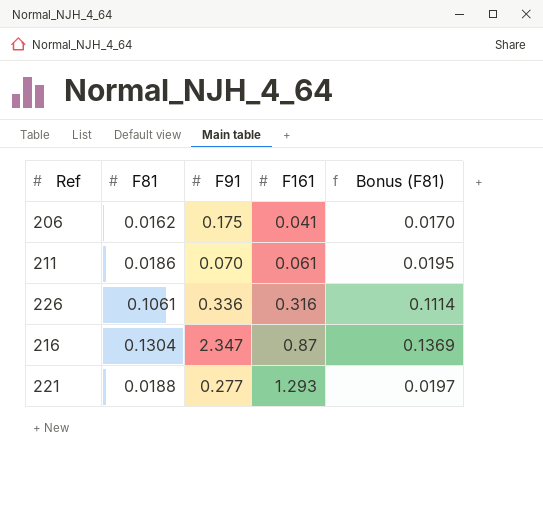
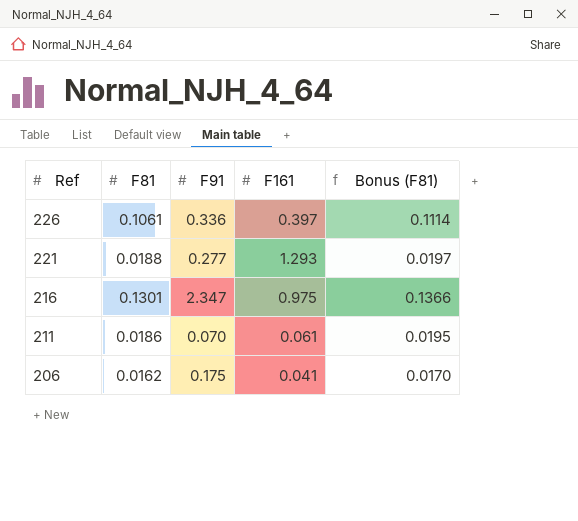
row order: F161 ascending -> Ref descending
226 | F161: 0.316 -> 0.397
216 | F81: 0.1304 -> 0.1301
216 | F161: 0.87 -> 0.975
216 | Bonus (F81): 0.1369 -> 0.1366

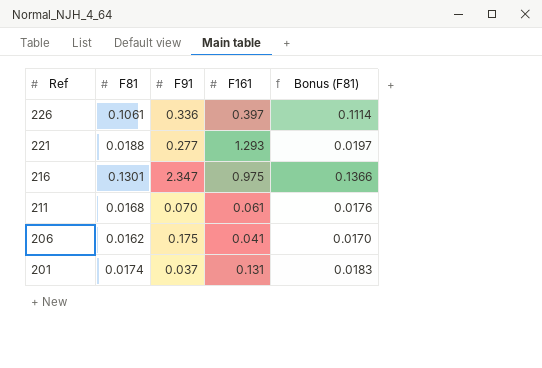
211 | F81: 0.0186 -> 0.0168
211 | Bonus (F81): 0.0195 -> 0.0176
row 201: none -> 0.0174 | 0.037 | 0.131 | 0.0183

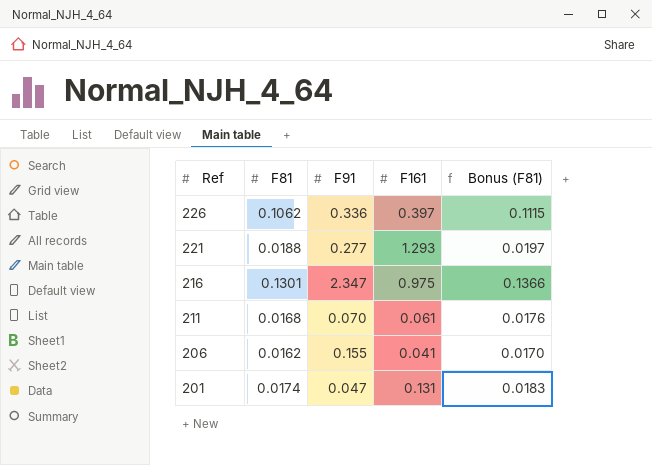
226 | F81: 0.1061 -> 0.1062
226 | Bonus (F81): 0.1114 -> 0.1115
206 | F91: 0.175 -> 0.155
201 | F91: 0.037 -> 0.047

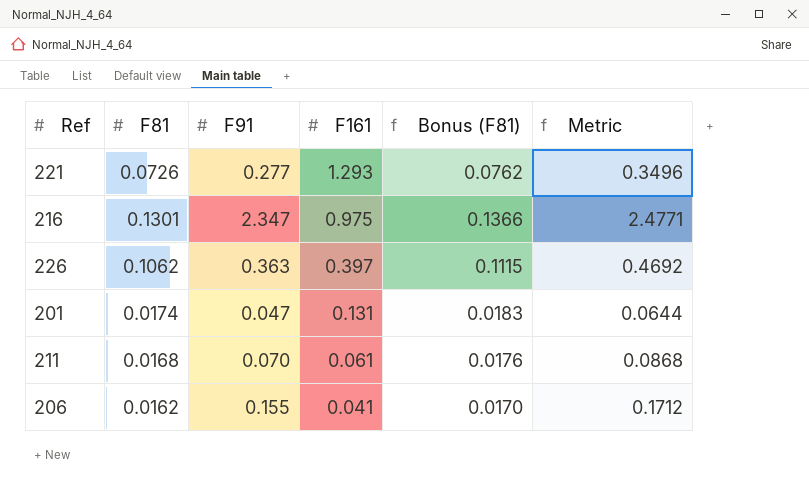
row order: Ref descending -> F161 descending
column Metric | formula: none -> [F81] + [F91]
221 | F81: 0.0188 -> 0.0726
221 | Bonus (F81): 0.0197 -> 0.0762
226 | F91: 0.336 -> 0.363

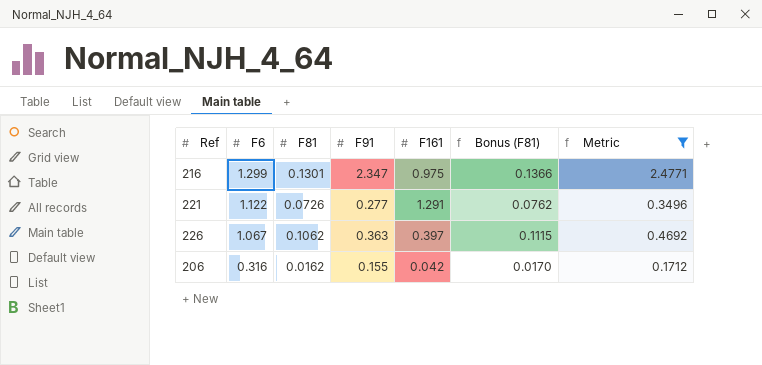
filter: none -> Metric >= 0.1712
row order: F161 descending -> F6 descending
column F6 | position: none -> 2
221 | F161: 1.293 -> 1.291
206 | F161: 0.041 -> 0.042

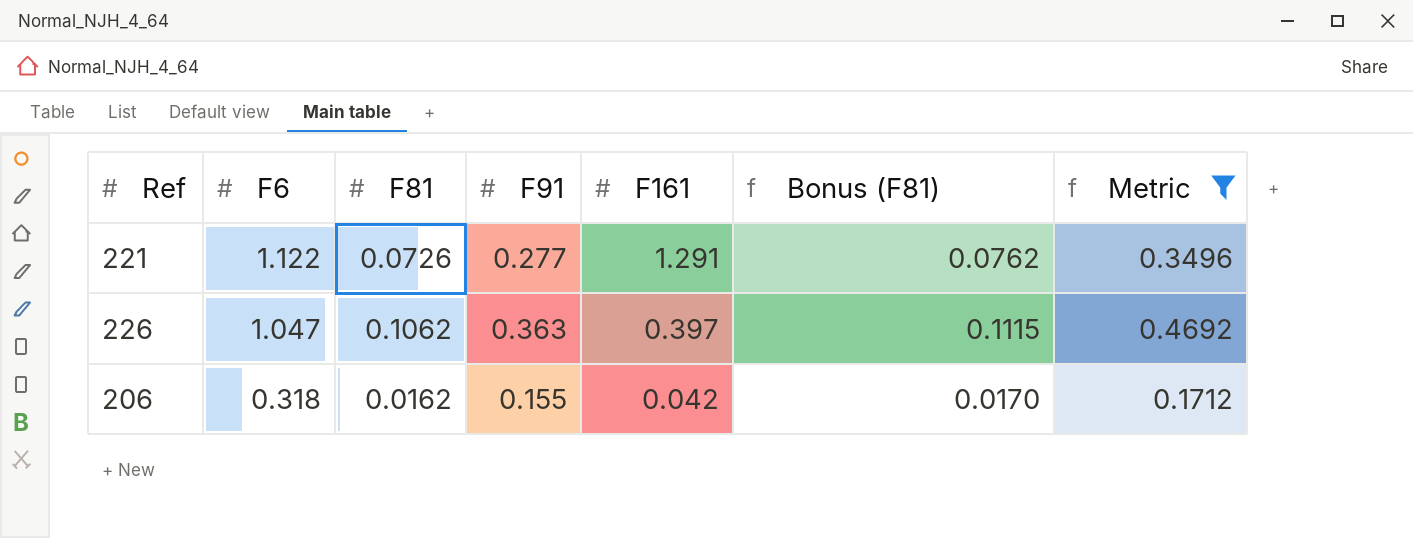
row 216: 1.299 | 0.1301 | 2.347 | 0.975 | 0.1366 | 2.4771 -> none
226 | F6: 1.067 -> 1.047
206 | F6: 0.316 -> 0.318

